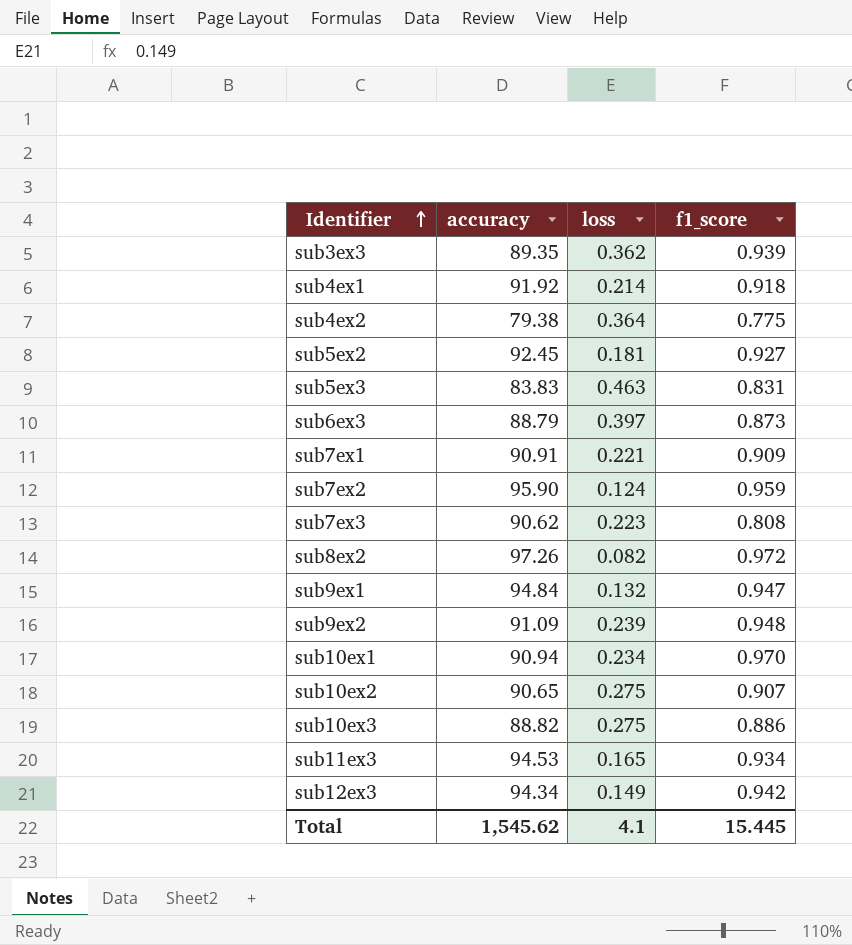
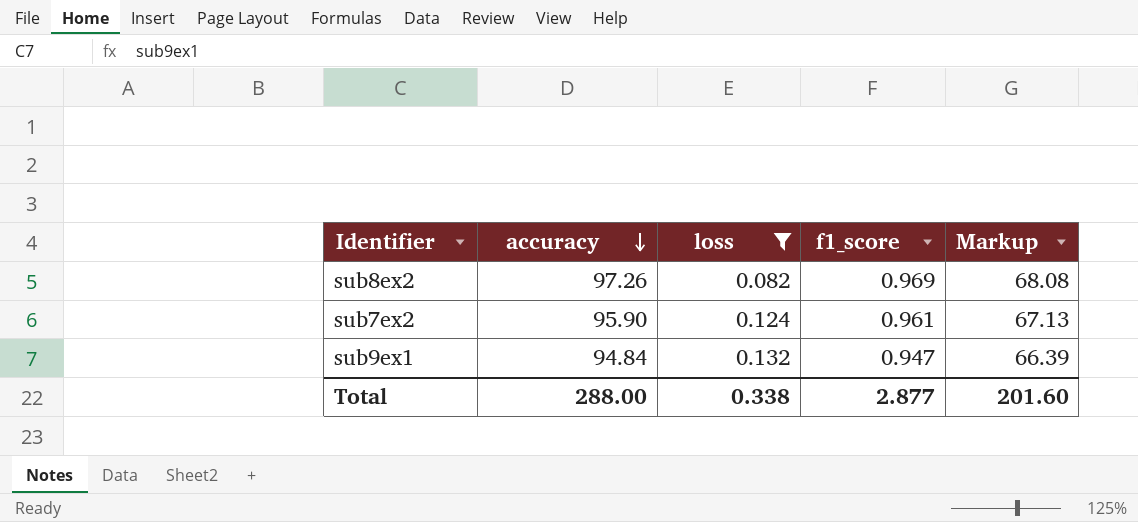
filter: none -> loss <= 0.132
row order: Identifier ascending -> accuracy descending
column Markup | formula: none -> [accuracy] * 0.7
sub8ex2 | f1_score: 0.972 -> 0.969
sub7ex2 | f1_score: 0.959 -> 0.961
Total | accuracy: 1,545.62 -> 288.00
Total | loss: 4.1 -> 0.338
Total | f1_score: 15.445 -> 2.877

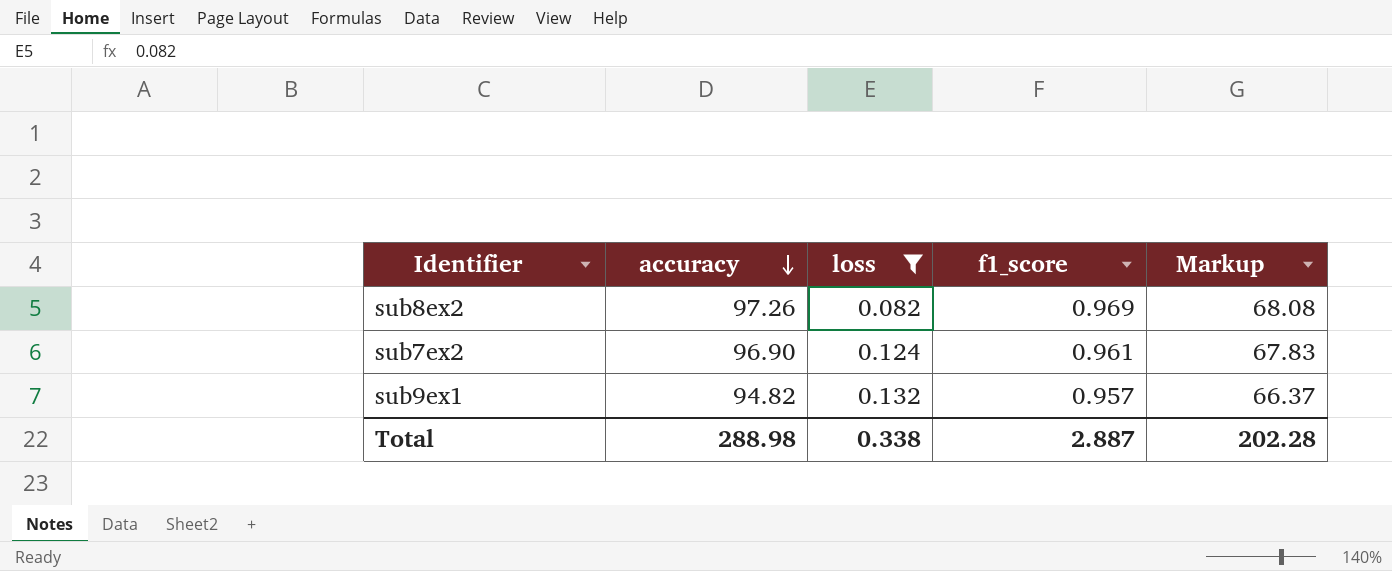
sub7ex2 | accuracy: 95.90 -> 96.90
sub7ex2 | Markup: 67.13 -> 67.83
sub9ex1 | accuracy: 94.84 -> 94.82
sub9ex1 | f1_score: 0.947 -> 0.957
sub9ex1 | Markup: 66.39 -> 66.37
Total | accuracy: 288.00 -> 288.98
Total | f1_score: 2.877 -> 2.887
Total | Markup: 201.60 -> 202.28

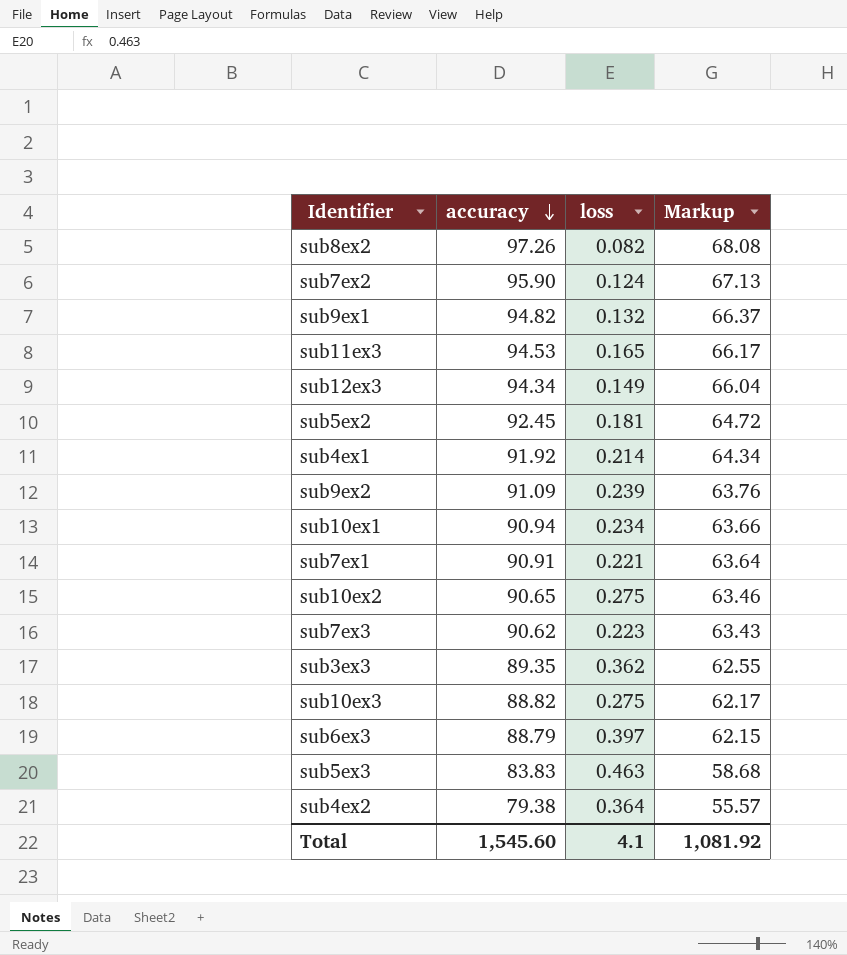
filter: loss <= 0.132 -> none
column f1_score | position: 4 -> none
sub7ex2 | accuracy: 96.90 -> 95.90
sub7ex2 | Markup: 67.83 -> 67.13
Total | accuracy: 288.98 -> 1,545.60
Total | loss: 0.338 -> 4.1
Total | Markup: 202.28 -> 1,081.92

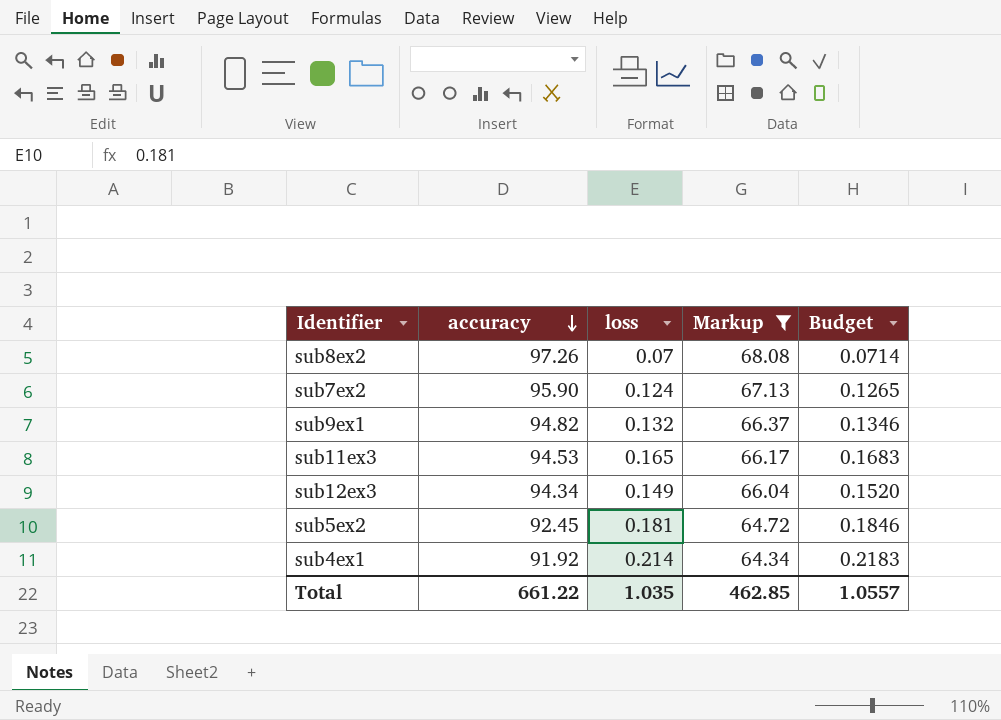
filter: none -> Markup >= 64.34
column Budget | formula: none -> [loss] * 1.02
sub8ex2 | loss: 0.082 -> 0.07
Total | accuracy: 1,545.60 -> 661.22
Total | loss: 4.1 -> 1.035
Total | Markup: 1,081.92 -> 462.85

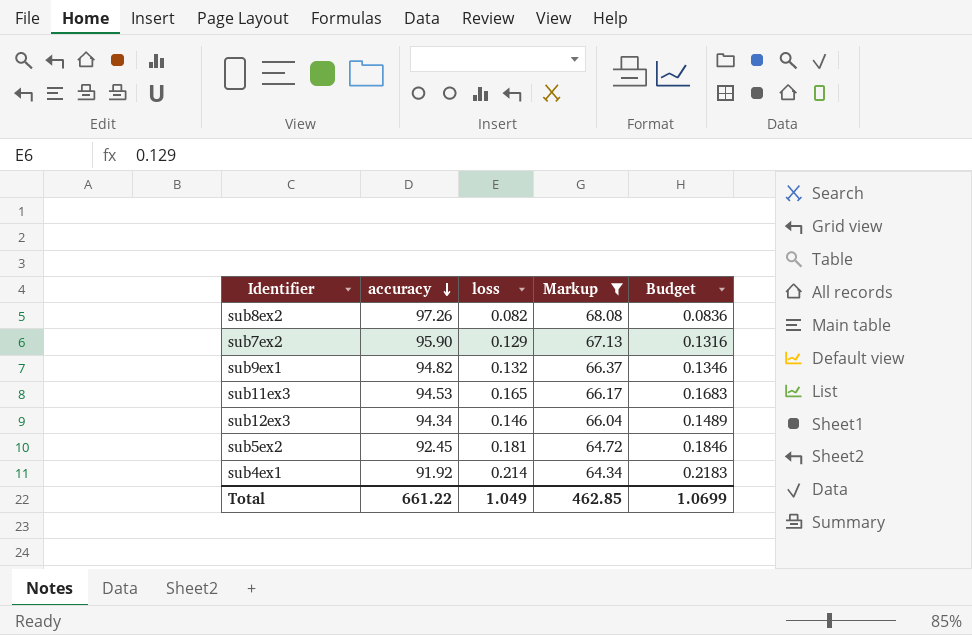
sub8ex2 | loss: 0.07 -> 0.082
sub8ex2 | Budget: 0.0714 -> 0.0836
sub7ex2 | loss: 0.124 -> 0.129
sub7ex2 | Budget: 0.1265 -> 0.1316
sub12ex3 | loss: 0.149 -> 0.146
sub12ex3 | Budget: 0.1520 -> 0.1489
Total | loss: 1.035 -> 1.049
Total | Budget: 1.0557 -> 1.0699

